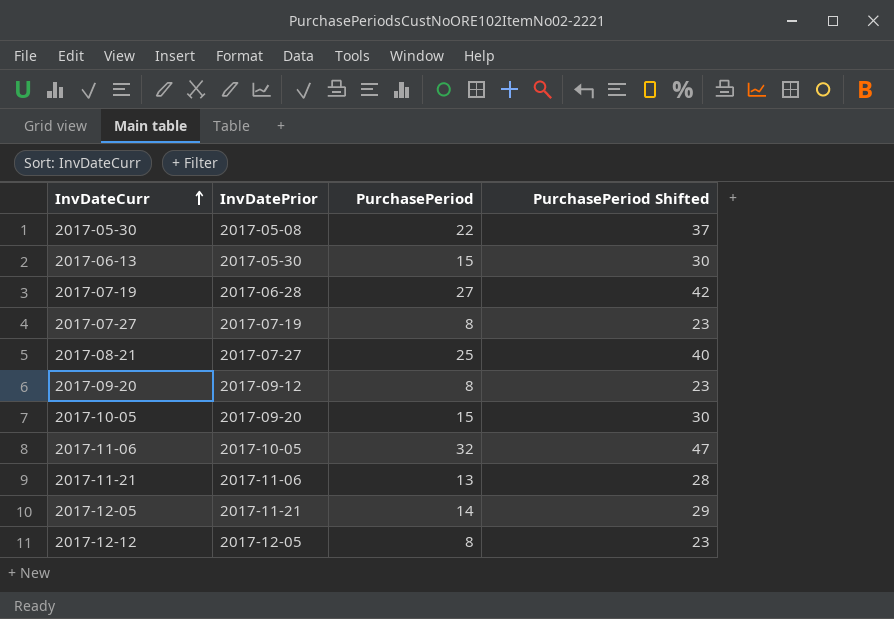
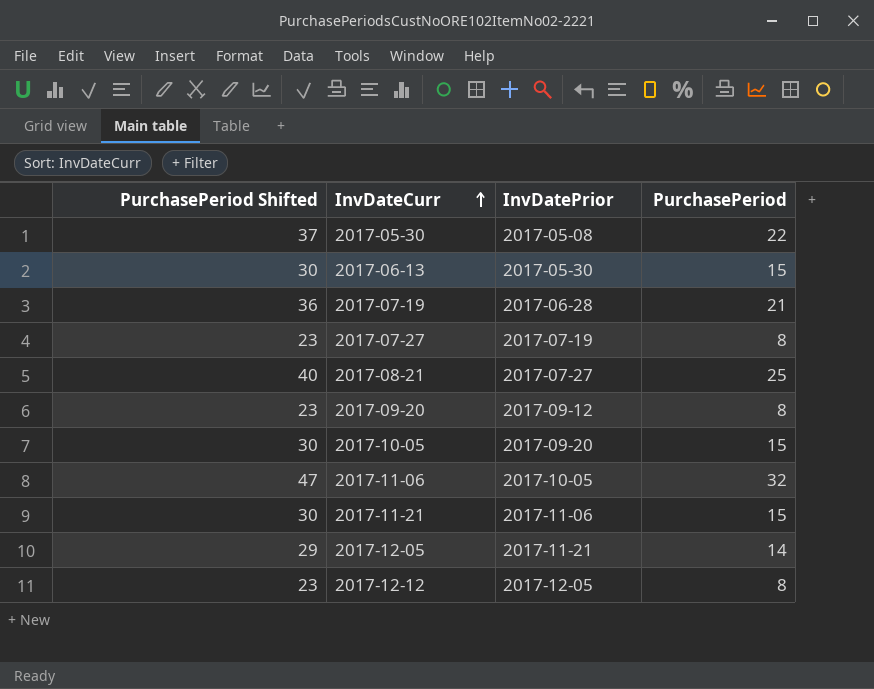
column PurchasePeriod Shifted | position: 4 -> 1
2017-07-19 | PurchasePeriod Shifted: 42 -> 36
2017-07-19 | PurchasePeriod: 27 -> 21
2017-11-21 | PurchasePeriod Shifted: 28 -> 30
2017-11-21 | PurchasePeriod: 13 -> 15

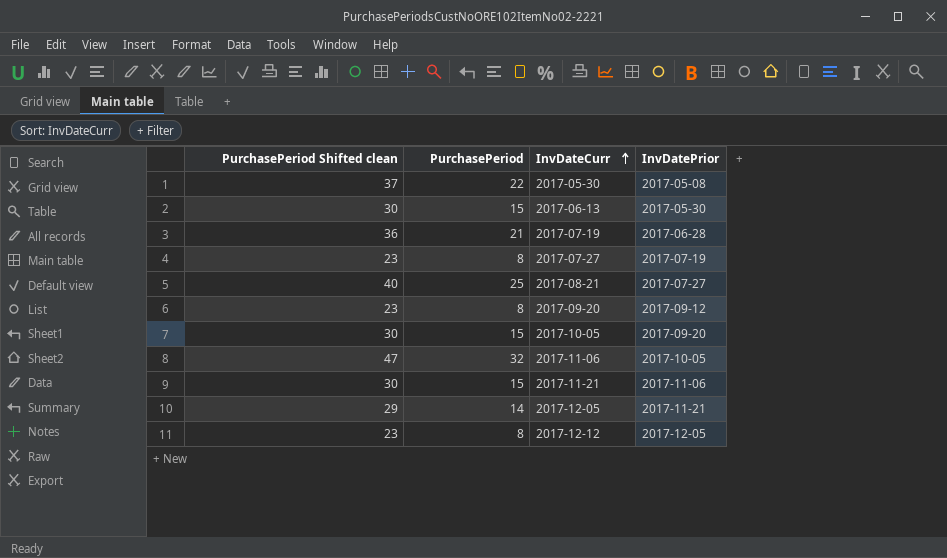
column name: PurchasePeriod Shifted -> PurchasePeriod Shifted clean
column PurchasePeriod | position: 4 -> 2

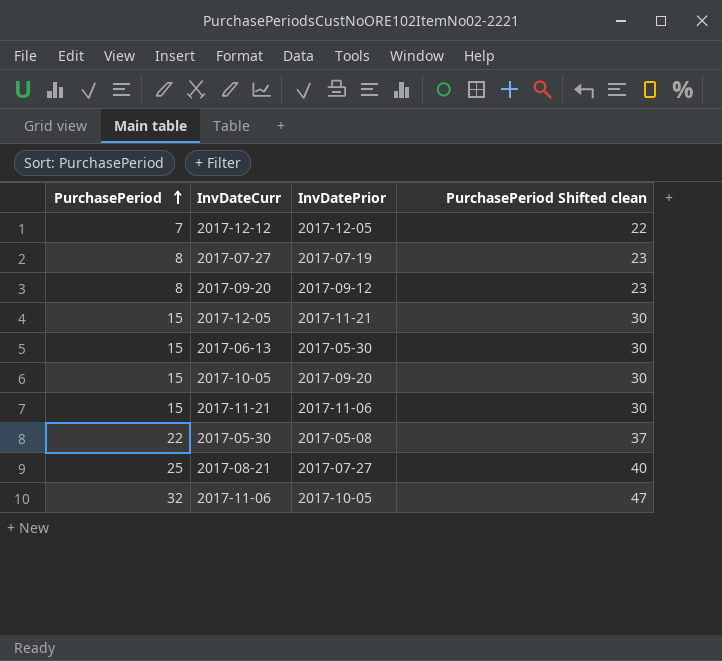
row order: InvDateCurr ascending -> PurchasePeriod ascending
column PurchasePeriod Shifted clean | position: 1 -> 4
row 2017-07-19: 36 | 21 | 2017-06-28 -> none
2017-12-12 | PurchasePeriod: 8 -> 7
2017-12-12 | PurchasePeriod Shifted clean: 23 -> 22
2017-12-05 | PurchasePeriod: 14 -> 15
2017-12-05 | PurchasePeriod Shifted clean: 29 -> 30

